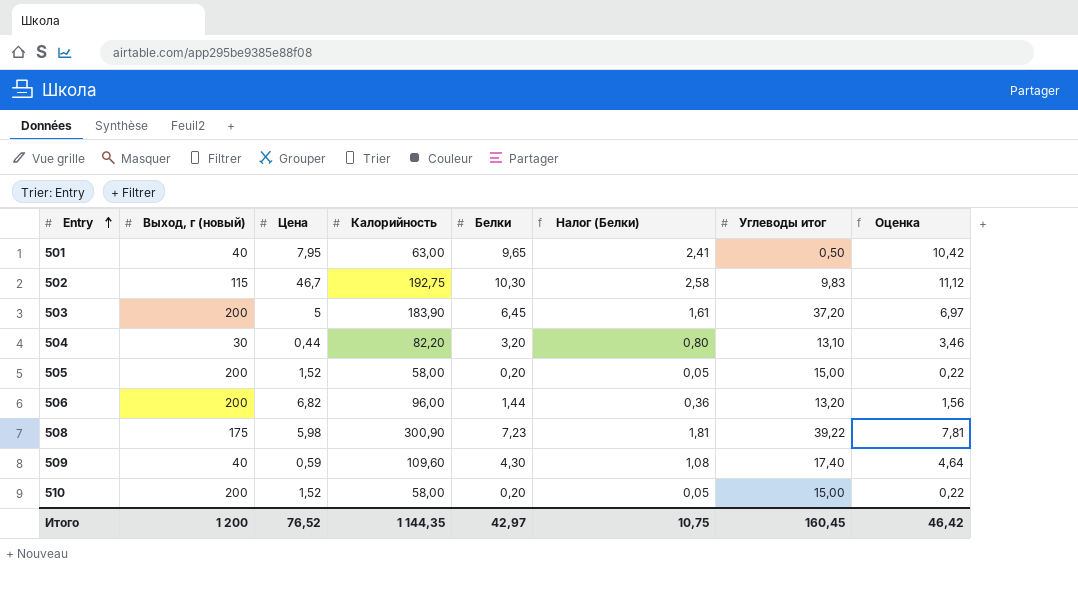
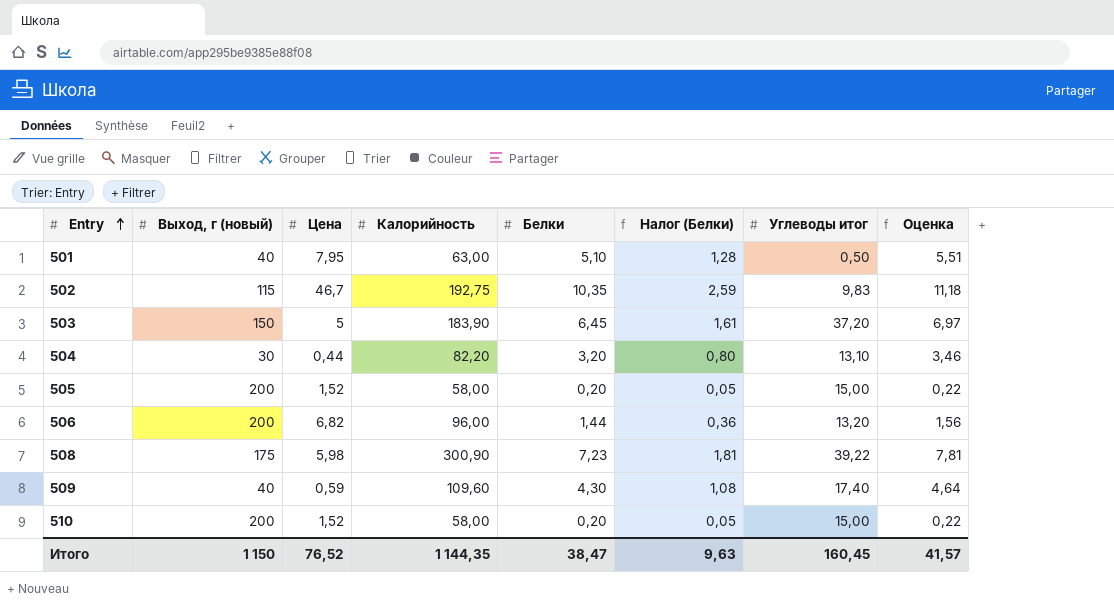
501 | Белки: 9,65 -> 5,10
501 | Налог (Белки): 2,41 -> 1,28
501 | Оценка: 10,42 -> 5,51
502 | Белки: 10,30 -> 10,35
502 | Налог (Белки): 2,58 -> 2,59
502 | Оценка: 11,12 -> 11,18
503 | Выход, г (новый): 200 -> 150
Итого | Выход, г (новый): 1 200 -> 1 150
Итого | Белки: 42,97 -> 38,47
Итого | Налог (Белки): 10,75 -> 9,63
Итого | Оценка: 46,42 -> 41,57

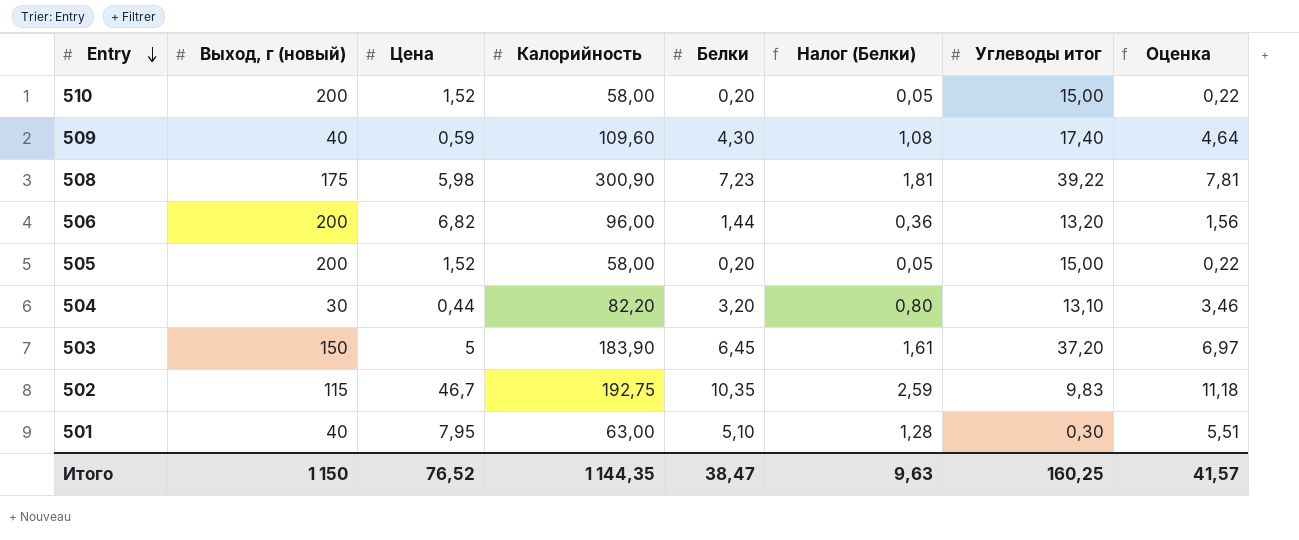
row order: Entry ascending -> Entry descending
501 | Углеводы итог: 0,50 -> 0,30
Итого | Углеводы итог: 160,45 -> 160,25

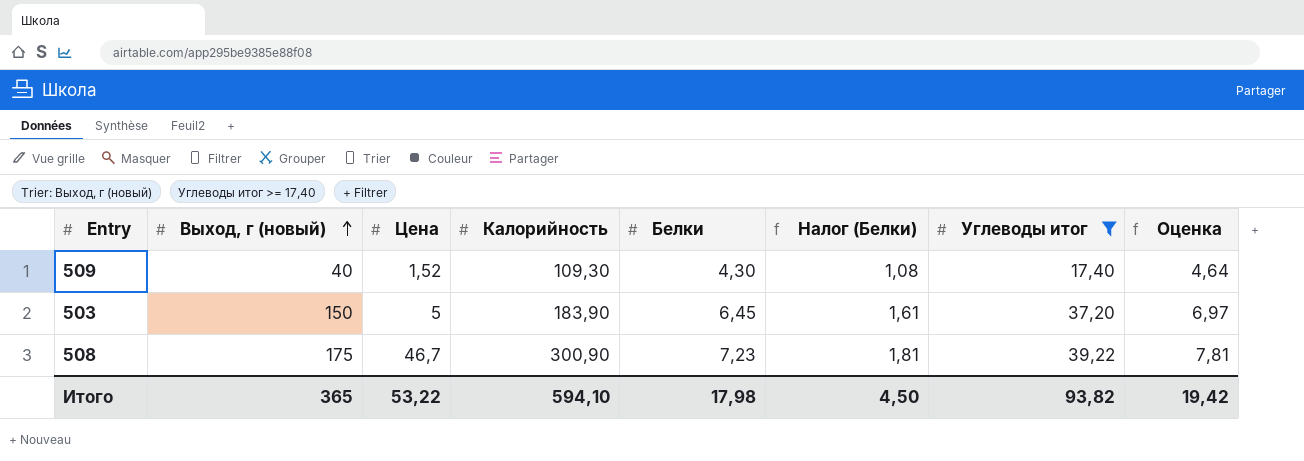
filter: none -> Углеводы итог >= 17,40
row order: Entry descending -> Выход, г (новый) ascending
509 | Цена: 0,59 -> 1,52
509 | Калорийность: 109,60 -> 109,30
508 | Цена: 5,98 -> 46,7
Итого | Выход, г (новый): 1 150 -> 365
Итого | Цена: 76,52 -> 53,22
Итого | Калорийность: 1 144,35 -> 594,10
Итого | Белки: 38,47 -> 17,98
Итого | Налог (Белки): 9,63 -> 4,50
Итого | Углеводы итог: 160,25 -> 93,82
Итого | Оценка: 41,57 -> 19,42

